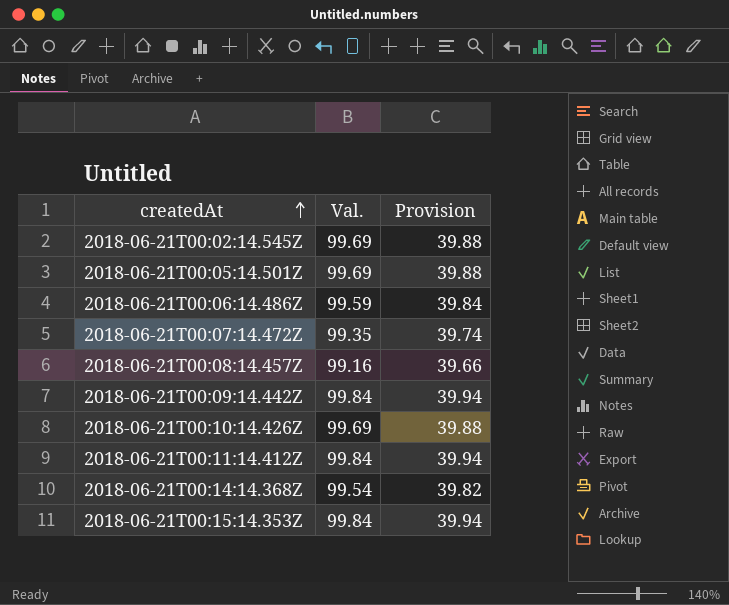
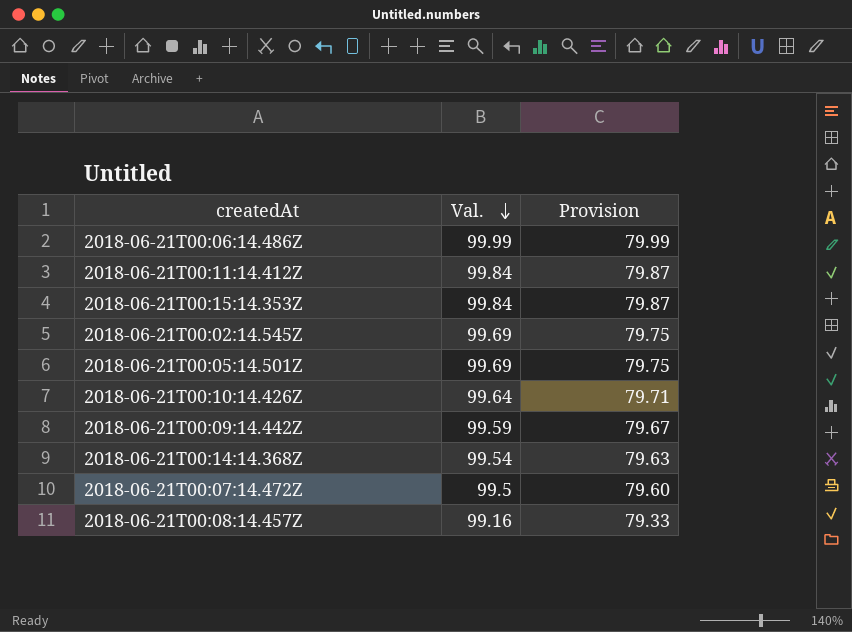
row order: createdAt ascending -> Val. descending
column Provision | formula: [Val.] * 0.4 -> [Val.] * 0.8
2018-06-21T00:06:14.486Z | Val.: 99.59 -> 99.99
2018-06-21T00:10:14.426Z | Val.: 99.69 -> 99.64
2018-06-21T00:09:14.442Z | Val.: 99.84 -> 99.59
2018-06-21T00:07:14.472Z | Val.: 99.35 -> 99.5

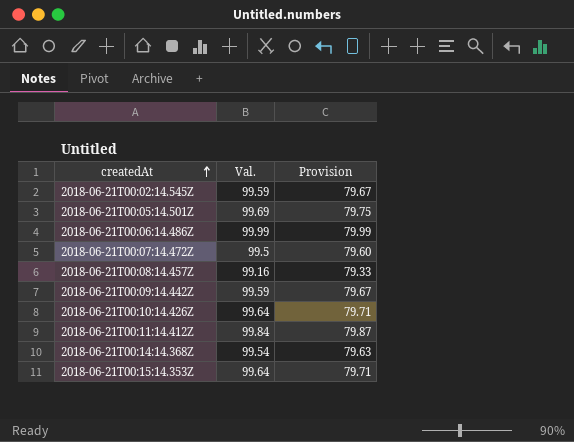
row order: Val. descending -> createdAt ascending
2018-06-21T00:02:14.545Z | Val.: 99.69 -> 99.59
2018-06-21T00:02:14.545Z | Provision: 79.75 -> 79.67
2018-06-21T00:15:14.353Z | Val.: 99.84 -> 99.64
2018-06-21T00:15:14.353Z | Provision: 79.87 -> 79.71

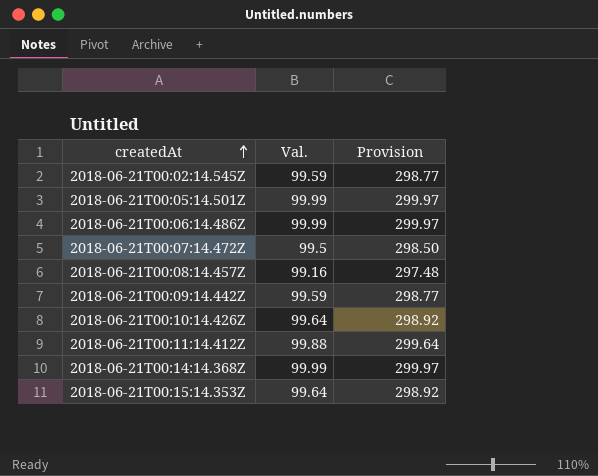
column Provision | formula: [Val.] * 0.8 -> [Val.] * 3
2018-06-21T00:05:14.501Z | Val.: 99.69 -> 99.99
2018-06-21T00:11:14.412Z | Val.: 99.84 -> 99.88
2018-06-21T00:14:14.368Z | Val.: 99.54 -> 99.99

